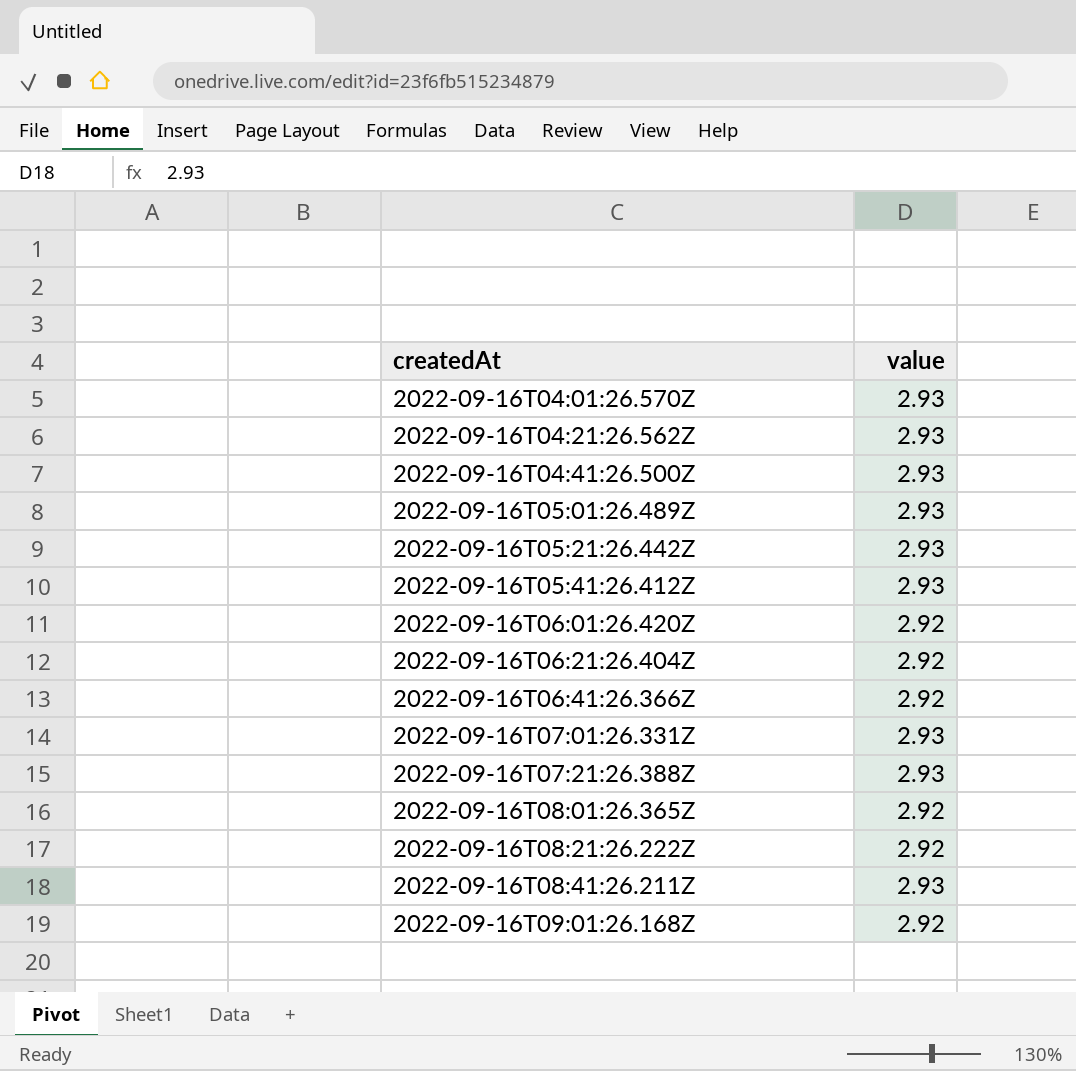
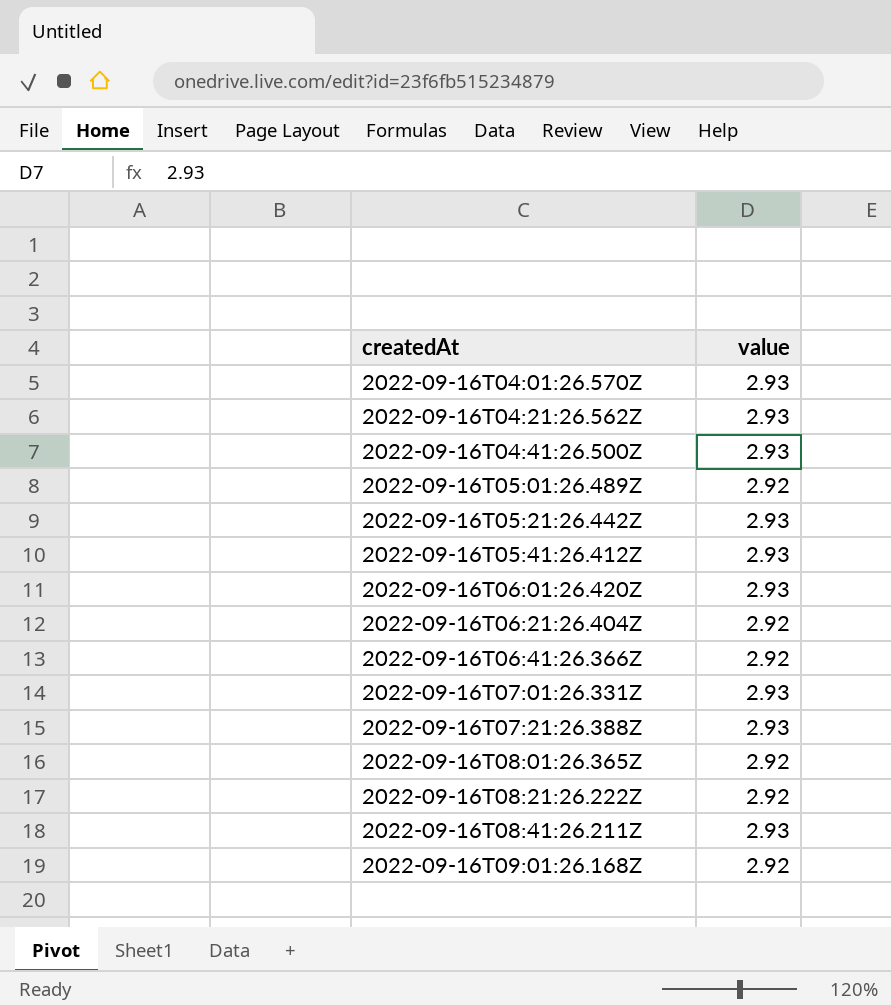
2022-09-16T05:01:26.489Z | value: 2.93 -> 2.92
2022-09-16T06:01:26.420Z | value: 2.92 -> 2.93

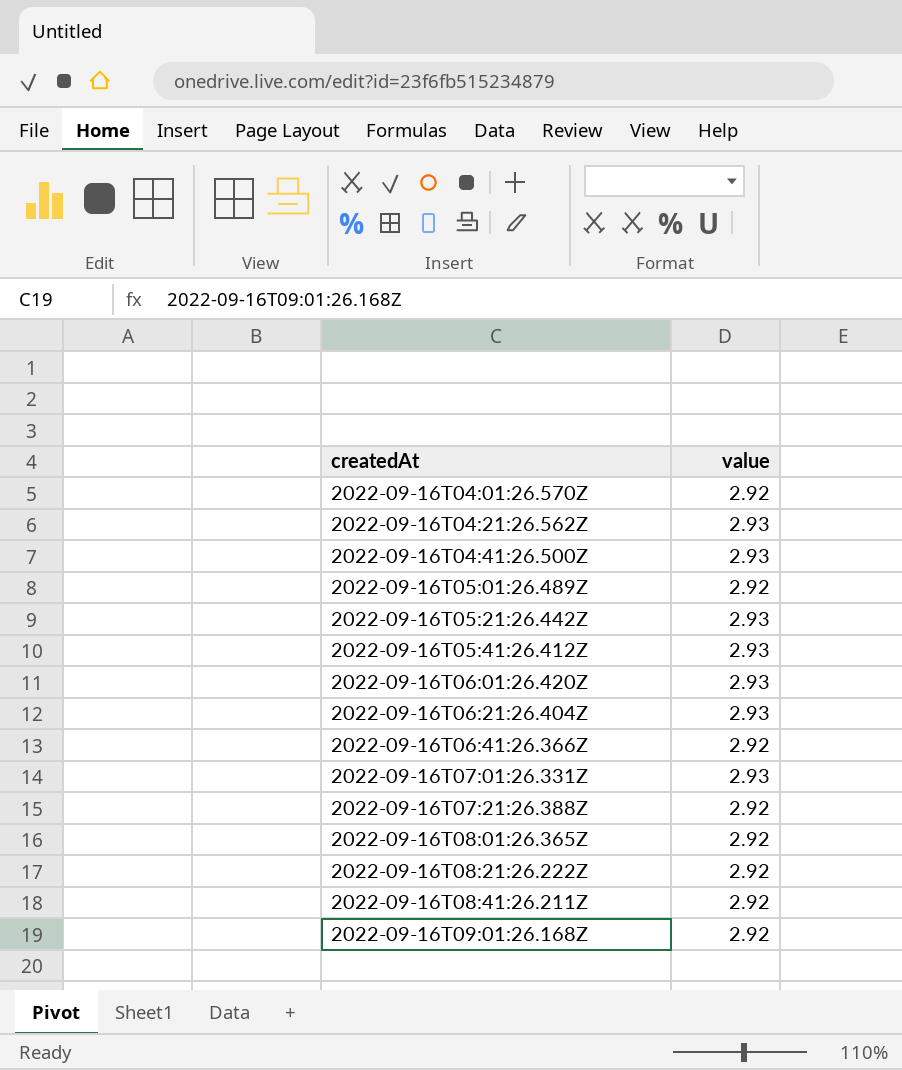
2022-09-16T04:01:26.570Z | value: 2.93 -> 2.92
2022-09-16T06:21:26.404Z | value: 2.92 -> 2.93
2022-09-16T07:21:26.388Z | value: 2.93 -> 2.92
2022-09-16T08:41:26.211Z | value: 2.93 -> 2.92

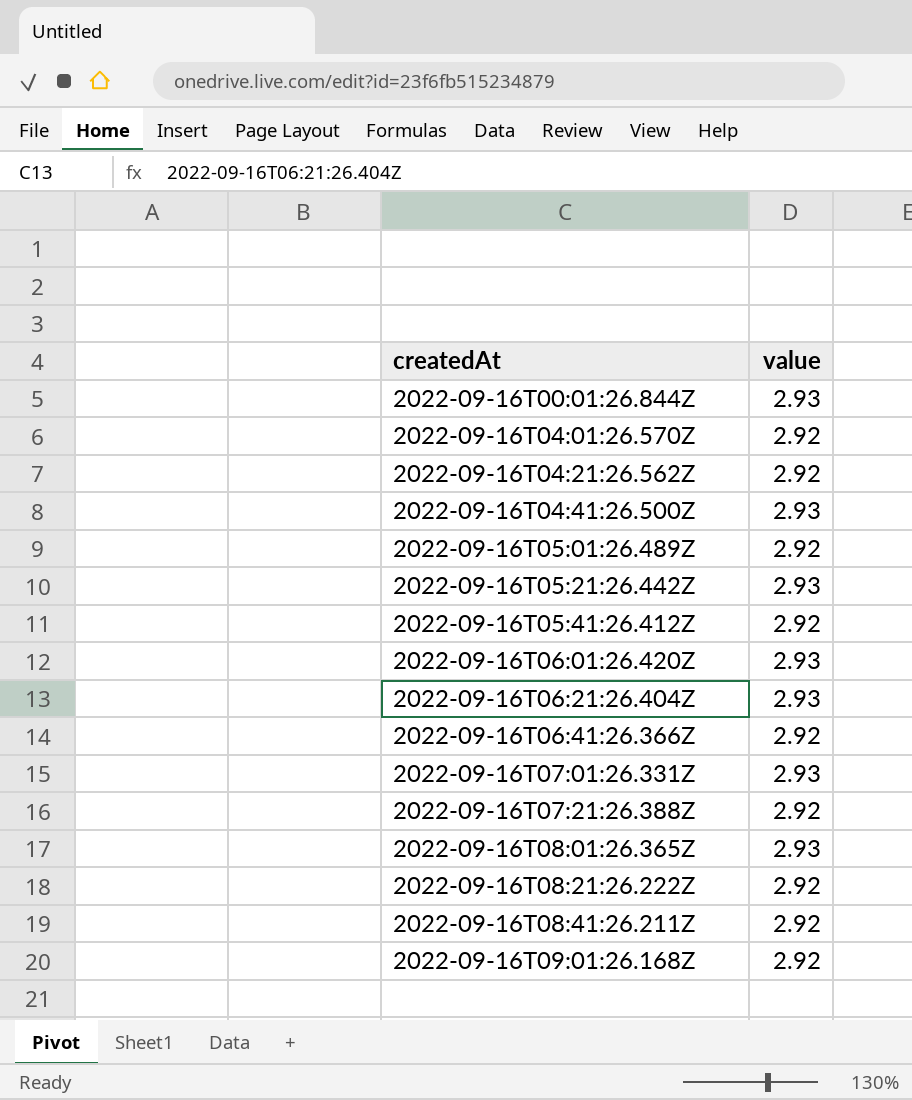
row 2022-09-16T00:01:26.844Z: none -> 2.93
2022-09-16T04:21:26.562Z | value: 2.93 -> 2.92
2022-09-16T05:41:26.412Z | value: 2.93 -> 2.92
2022-09-16T08:01:26.365Z | value: 2.92 -> 2.93

